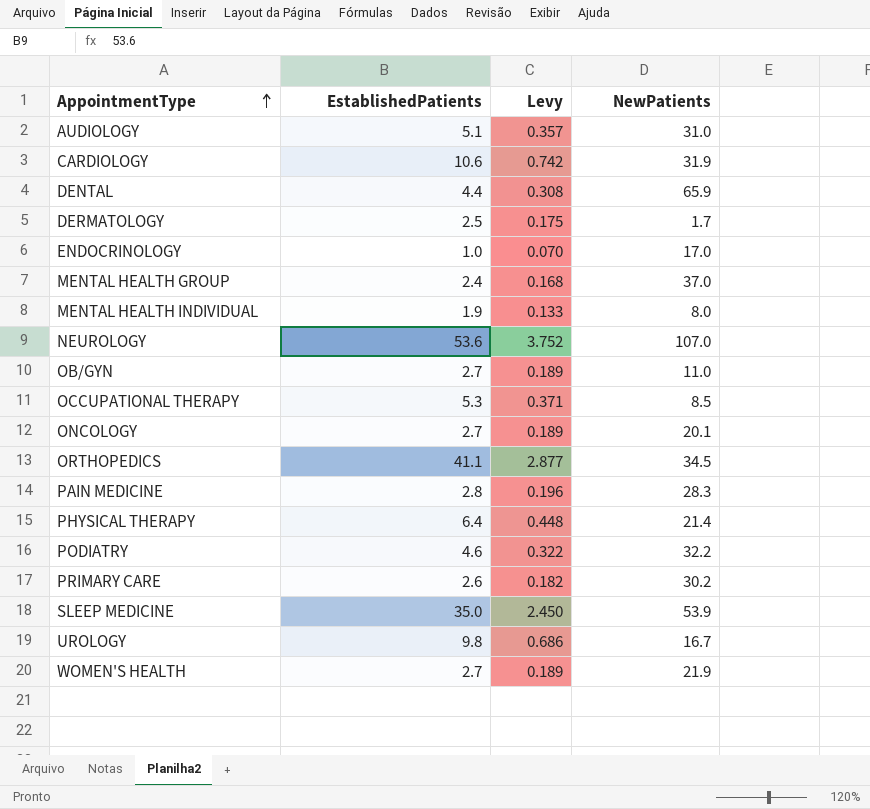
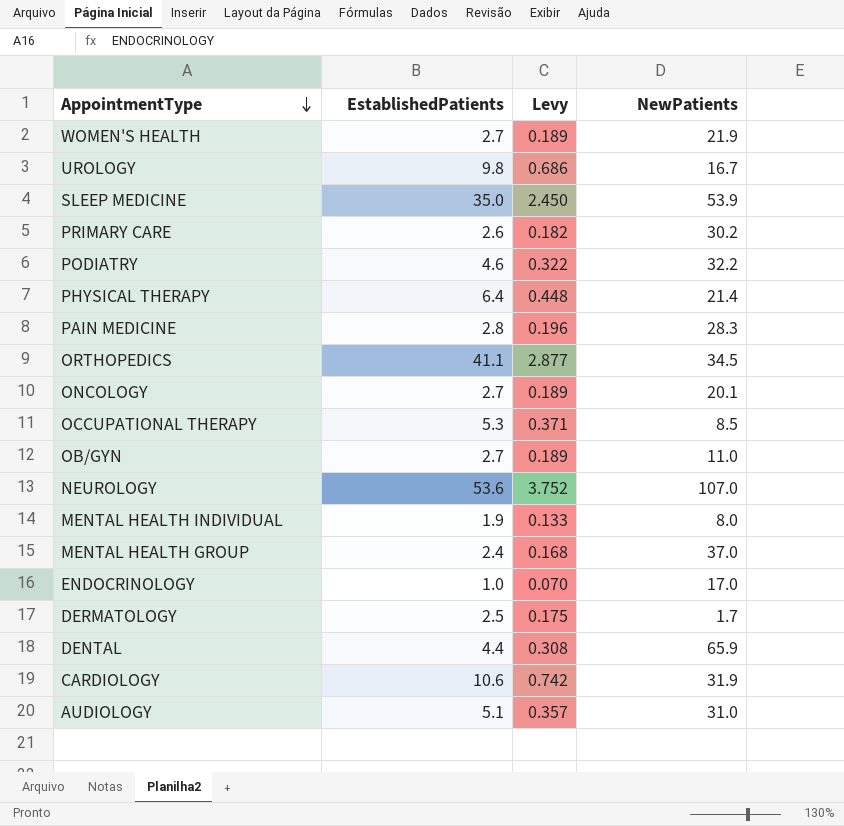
row order: AppointmentType ascending -> AppointmentType descending

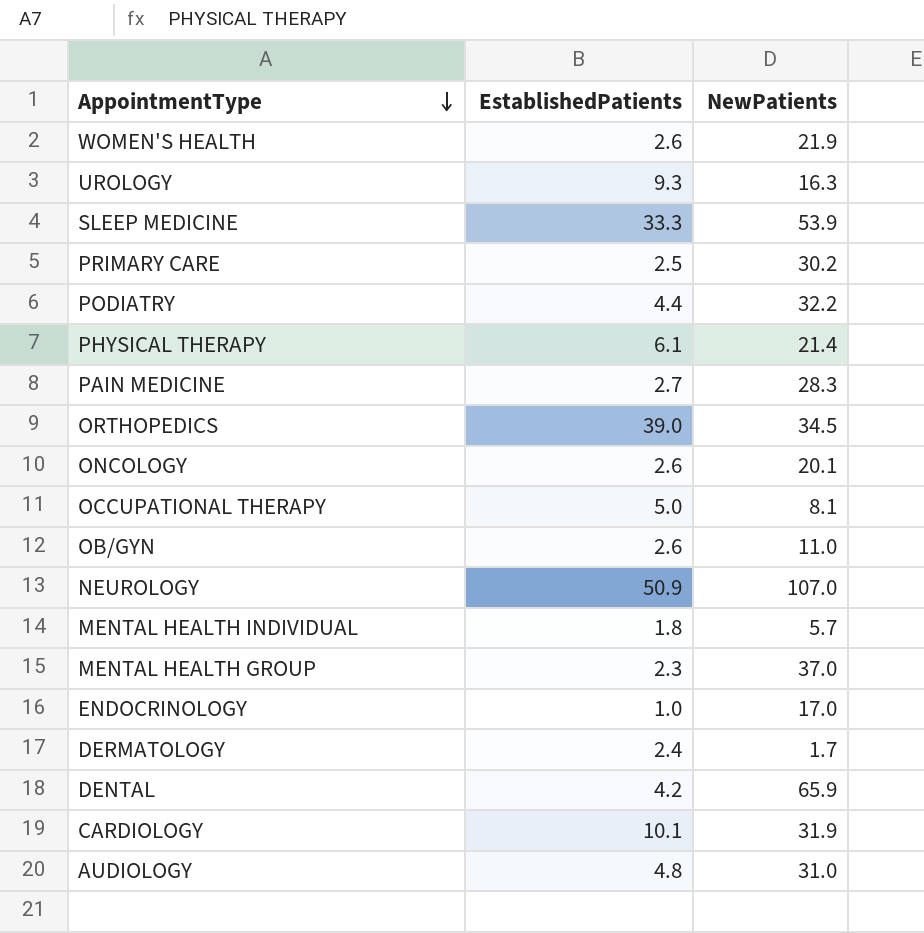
column Levy | formula: [EstablishedPatients] * 0.07 -> none
WOMEN'S HEALTH | EstablishedPatients: 2.7 -> 2.6
UROLOGY | EstablishedPatients: 9.8 -> 9.3
UROLOGY | NewPatients: 16.7 -> 16.3
SLEEP MEDICINE | EstablishedPatients: 35.0 -> 33.3
PRIMARY CARE | EstablishedPatients: 2.6 -> 2.5
PODIATRY | EstablishedPatients: 4.6 -> 4.4
PHYSICAL THERAPY | EstablishedPatients: 6.4 -> 6.1
PAIN MEDICINE | EstablishedPatients: 2.8 -> 2.7
ORTHOPEDICS | EstablishedPatients: 41.1 -> 39.0
ONCOLOGY | EstablishedPatients: 2.7 -> 2.6
OCCUPATIONAL THERAPY | EstablishedPatients: 5.3 -> 5.0
OCCUPATIONAL THERAPY | NewPatients: 8.5 -> 8.1
OB/GYN | EstablishedPatients: 2.7 -> 2.6
NEUROLOGY | EstablishedPatients: 53.6 -> 50.9
MENTAL HEALTH INDIVIDUAL | EstablishedPatients: 1.9 -> 1.8
MENTAL HEALTH INDIVIDUAL | NewPatients: 8.0 -> 5.7
MENTAL HEALTH GROUP | EstablishedPatients: 2.4 -> 2.3
DERMATOLOGY | EstablishedPatients: 2.5 -> 2.4
DENTAL | EstablishedPatients: 4.4 -> 4.2
CARDIOLOGY | EstablishedPatients: 10.6 -> 10.1
AUDIOLOGY | EstablishedPatients: 5.1 -> 4.8

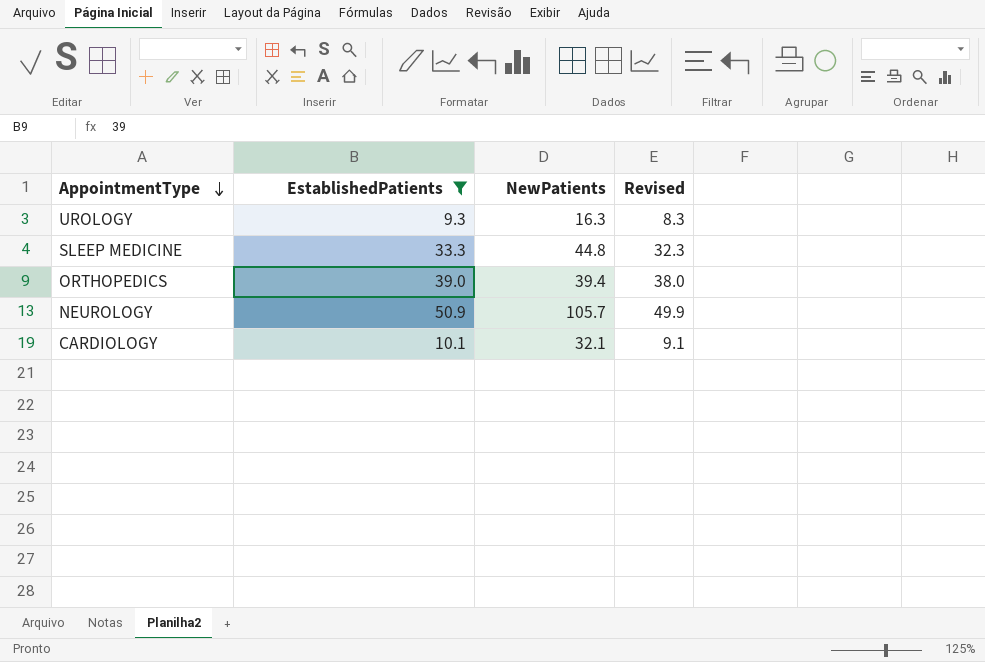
filter: none -> EstablishedPatients >= 9.3
column Revised | formula: none -> [EstablishedPatients] - 1
SLEEP MEDICINE | NewPatients: 53.9 -> 44.8
ORTHOPEDICS | NewPatients: 34.5 -> 39.4
NEUROLOGY | NewPatients: 107.0 -> 105.7
CARDIOLOGY | NewPatients: 31.9 -> 32.1

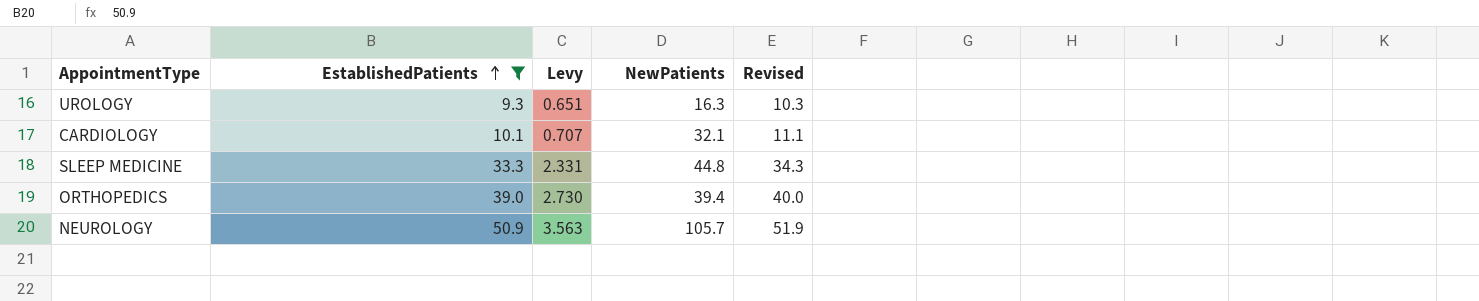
row order: AppointmentType descending -> EstablishedPatients ascending
column Levy | formula: none -> [EstablishedPatients] * 0.07
column Revised | formula: [EstablishedPatients] - 1 -> [EstablishedPatients] + 1

